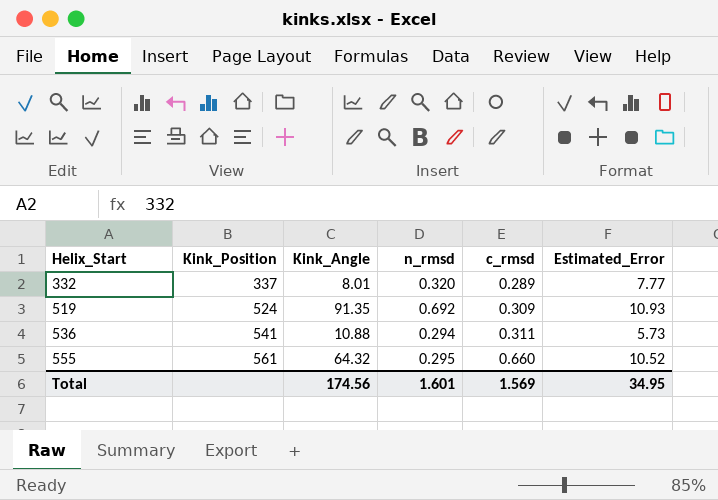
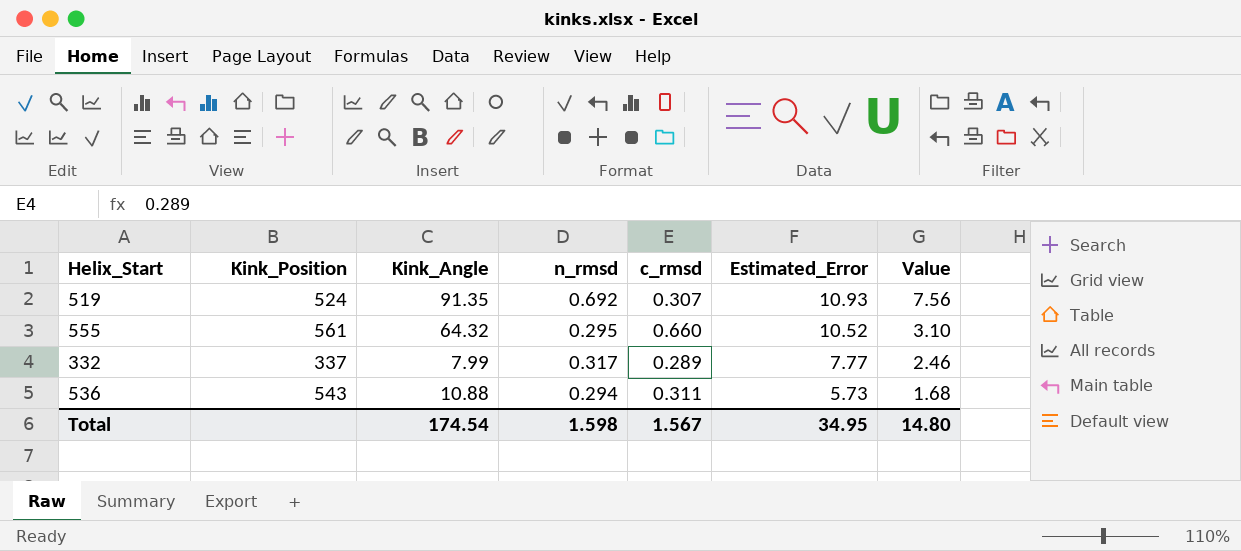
row order: Helix_Start ascending -> Estimated_Error descending
column Value | formula: none -> [n_rmsd] * [Estimated_Error]
519 | c_rmsd: 0.309 -> 0.307
332 | Kink_Angle: 8.01 -> 7.99
332 | n_rmsd: 0.320 -> 0.317
536 | Kink_Position: 541 -> 543
Total | Kink_Angle: 174.56 -> 174.54
Total | n_rmsd: 1.601 -> 1.598
Total | c_rmsd: 1.569 -> 1.567

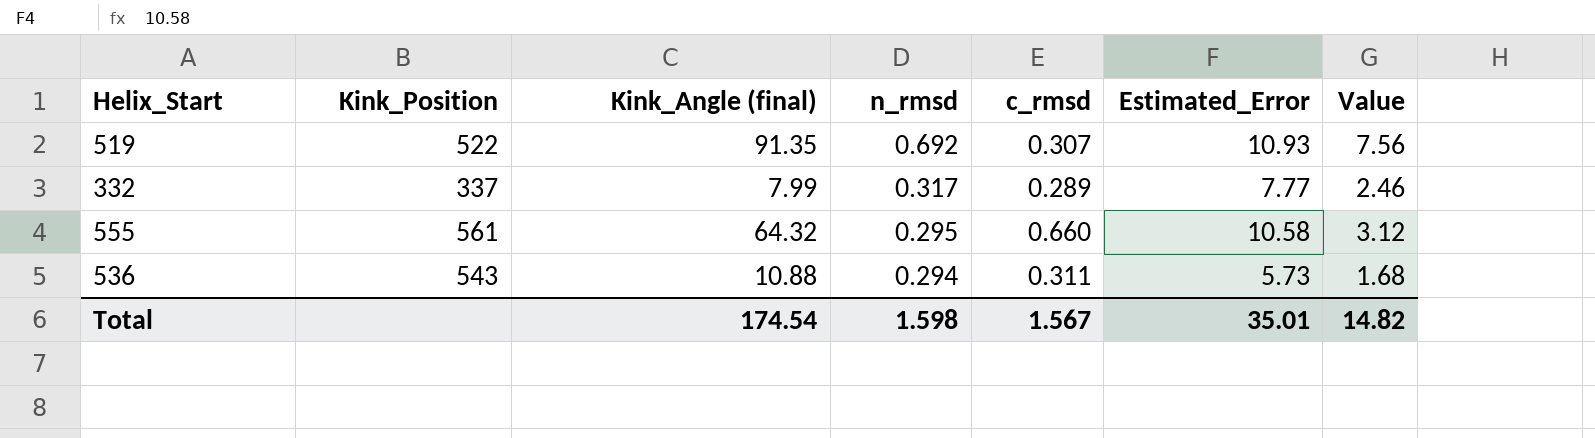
row order: Estimated_Error descending -> n_rmsd descending
column name: Kink_Angle -> Kink_Angle (final)
519 | Kink_Position: 524 -> 522
555 | Estimated_Error: 10.52 -> 10.58
555 | Value: 3.10 -> 3.12
Total | Estimated_Error: 34.95 -> 35.01
Total | Value: 14.80 -> 14.82

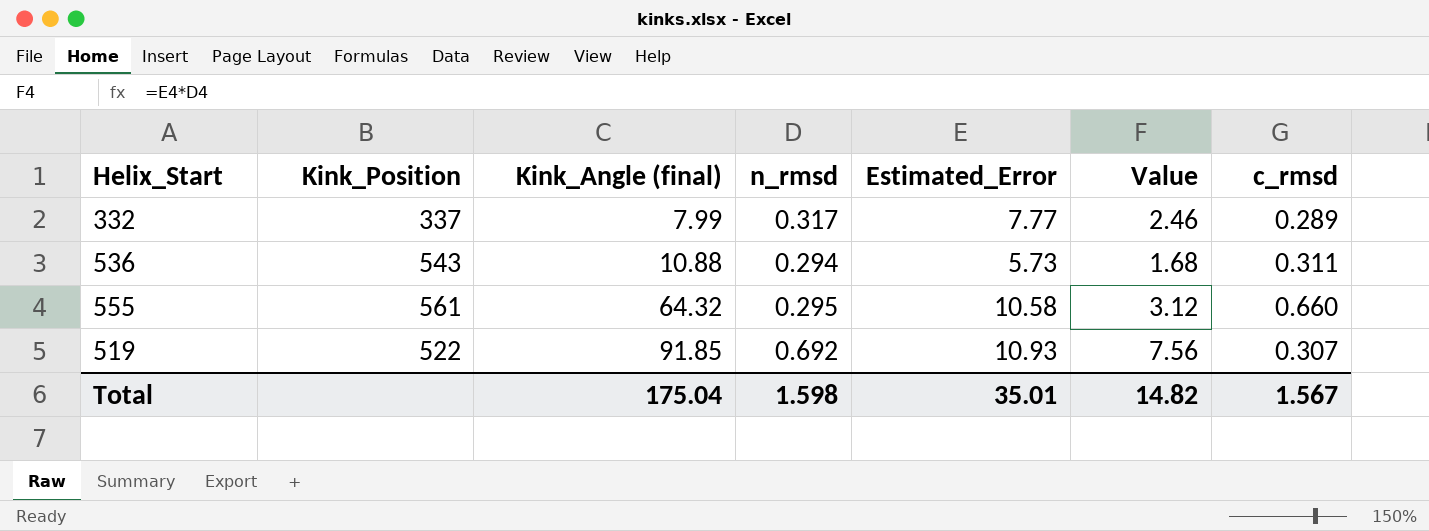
row order: n_rmsd descending -> Kink_Angle (final) ascending
column c_rmsd | position: 5 -> 7
519 | Kink_Angle (final): 91.35 -> 91.85
Total | Kink_Angle (final): 174.54 -> 175.04

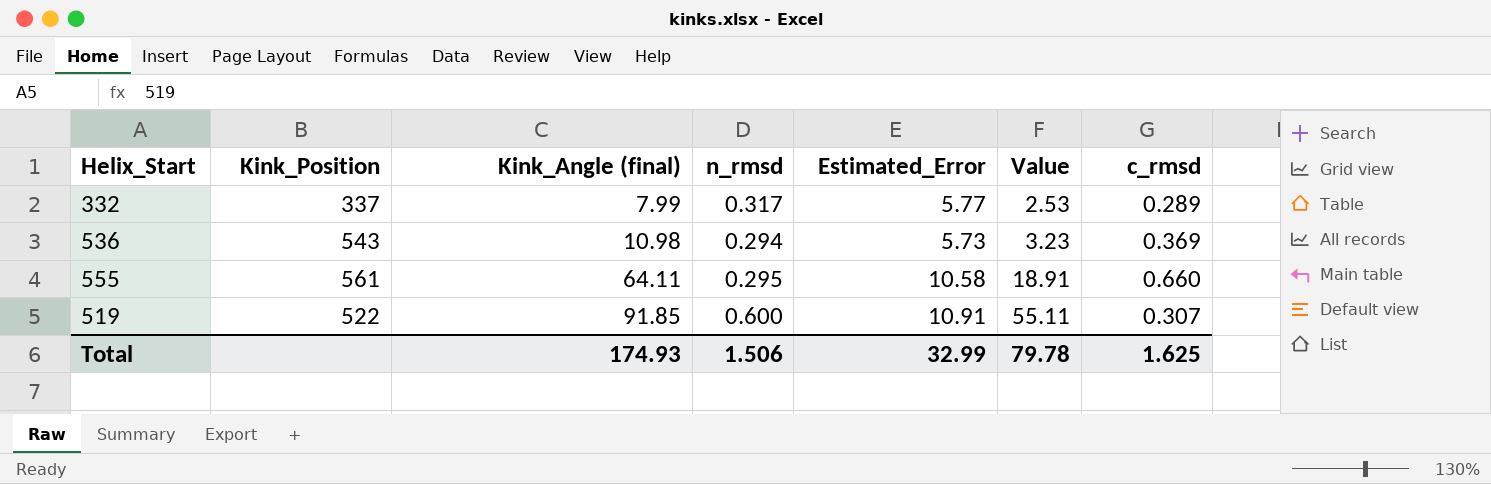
column Value | formula: [n_rmsd] * [Estimated_Error] -> [Kink_Angle (final)] * [n_rmsd]
332 | Estimated_Error: 7.77 -> 5.77
536 | Kink_Angle (final): 10.88 -> 10.98
536 | c_rmsd: 0.311 -> 0.369
555 | Kink_Angle (final): 64.32 -> 64.11
519 | n_rmsd: 0.692 -> 0.600
519 | Estimated_Error: 10.93 -> 10.91
Total | Kink_Angle (final): 175.04 -> 174.93
Total | n_rmsd: 1.598 -> 1.506
Total | Estimated_Error: 35.01 -> 32.99
Total | Value: 14.82 -> 79.78
Total | c_rmsd: 1.567 -> 1.625

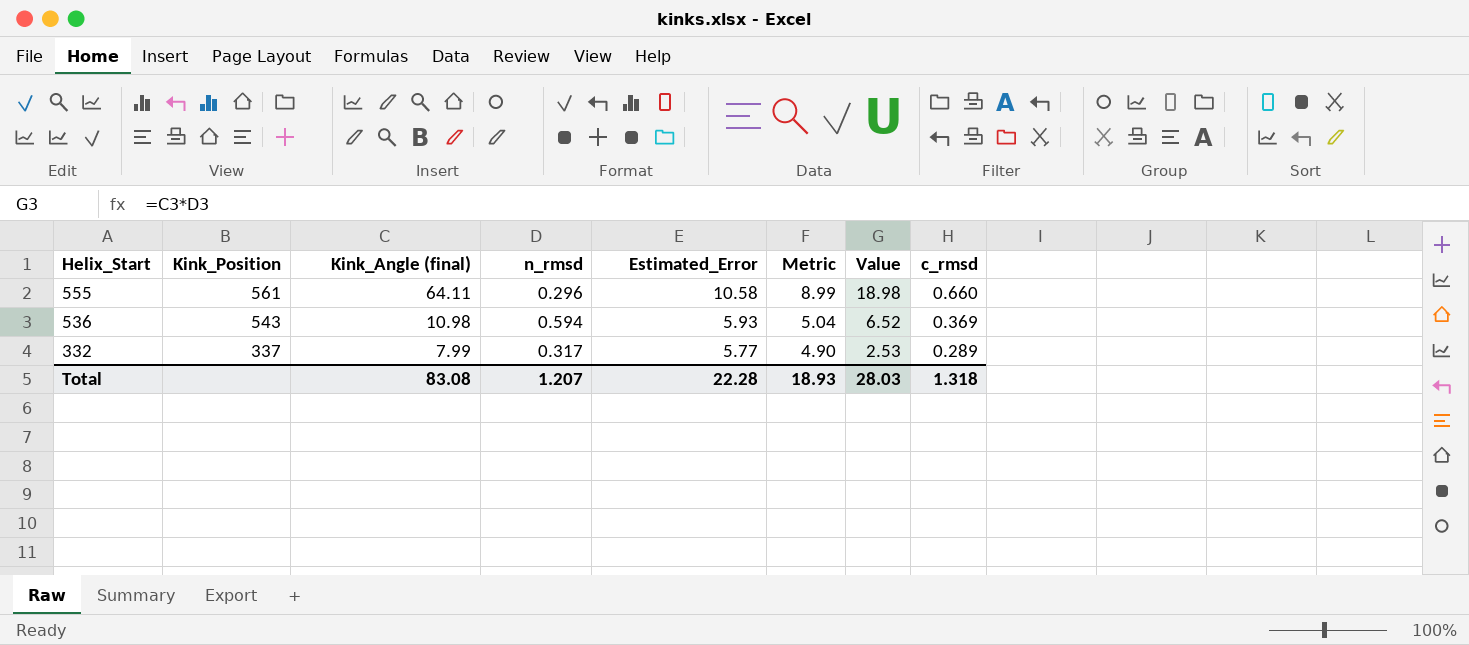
row order: Kink_Angle (final) ascending -> Helix_Start descending
column Metric | formula: none -> [Estimated_Error] * 0.85
row 519: 522 | 91.85 | 0.600 | 10.91 | 55.11 | 0.307 -> none
555 | n_rmsd: 0.295 -> 0.296
555 | Value: 18.91 -> 18.98
536 | n_rmsd: 0.294 -> 0.594
536 | Estimated_Error: 5.73 -> 5.93
536 | Value: 3.23 -> 6.52
Total | Kink_Angle (final): 174.93 -> 83.08
Total | n_rmsd: 1.506 -> 1.207
Total | Estimated_Error: 32.99 -> 22.28
Total | Value: 79.78 -> 28.03
Total | c_rmsd: 1.625 -> 1.318

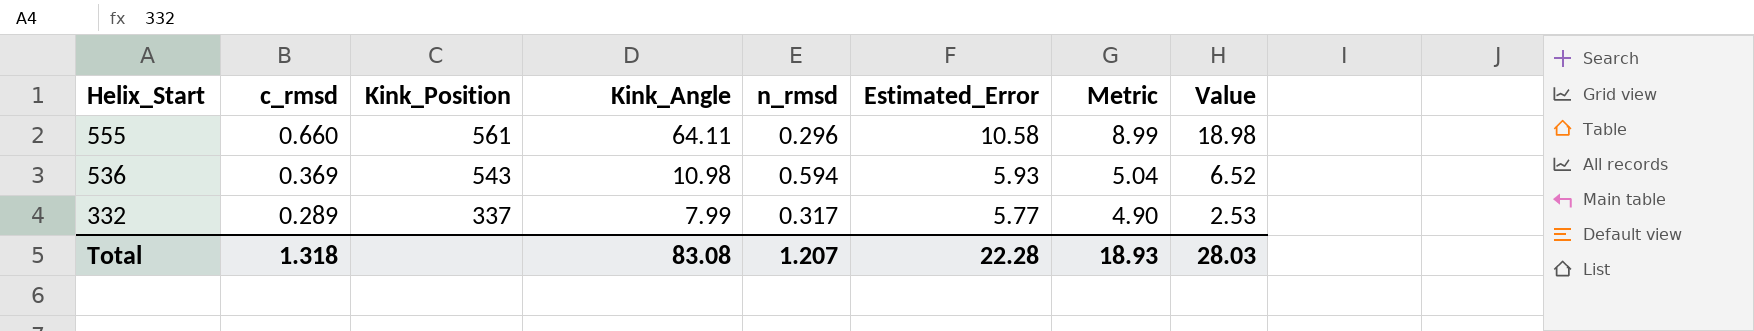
column c_rmsd | position: 8 -> 2
column name: Kink_Angle (final) -> Kink_Angle

